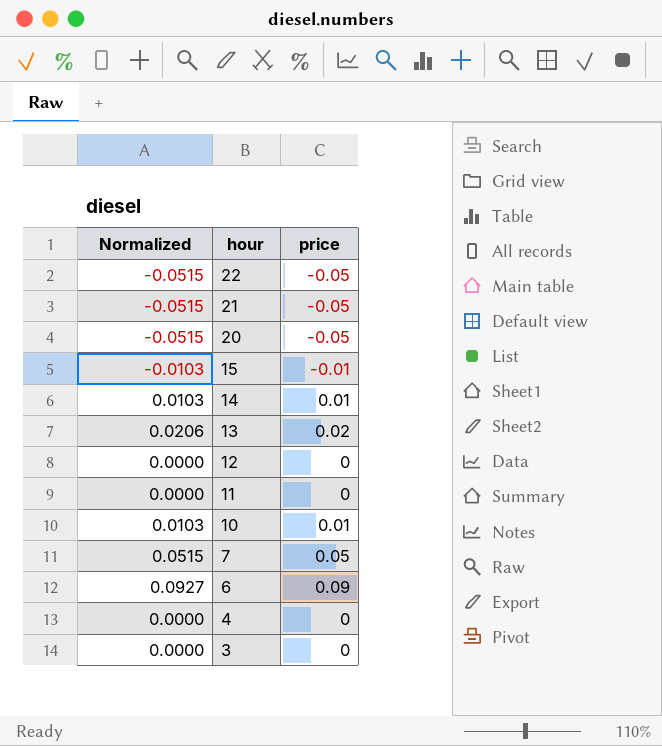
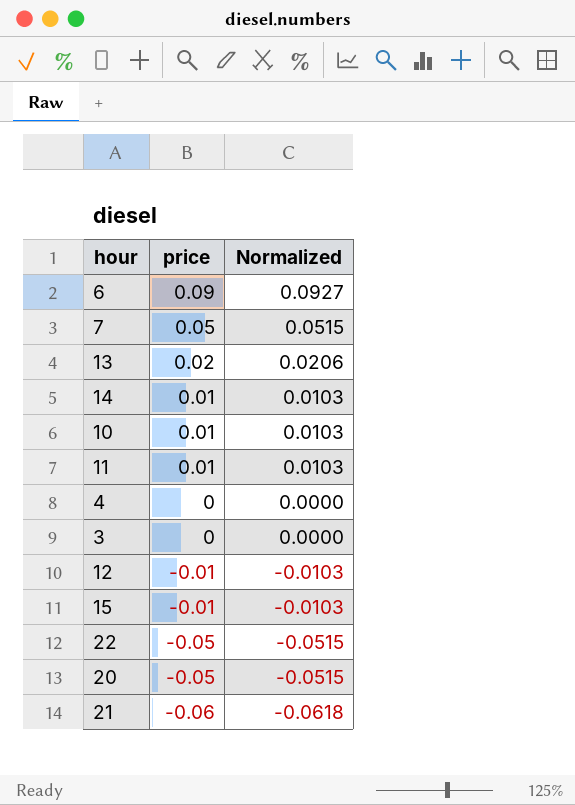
row order: hour descending -> price descending
column Normalized | position: 1 -> 3
11 | price: 0 -> 0.01
11 | Normalized: 0.0000 -> 0.0103
12 | price: 0 -> -0.01
12 | Normalized: 0.0000 -> -0.0103
21 | price: -0.05 -> -0.06
21 | Normalized: -0.0515 -> -0.0618

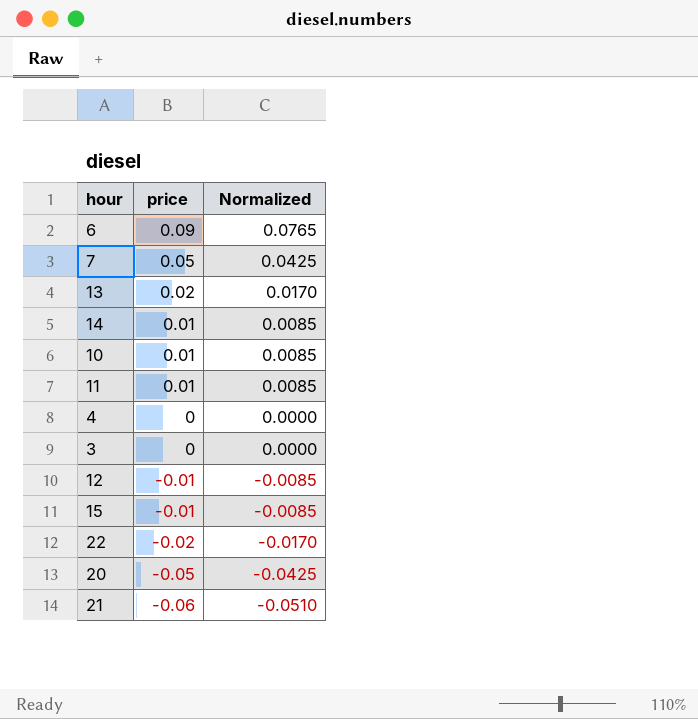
column Normalized | formula: [price] * 1.03 -> [price] * 0.85
22 | price: -0.05 -> -0.02

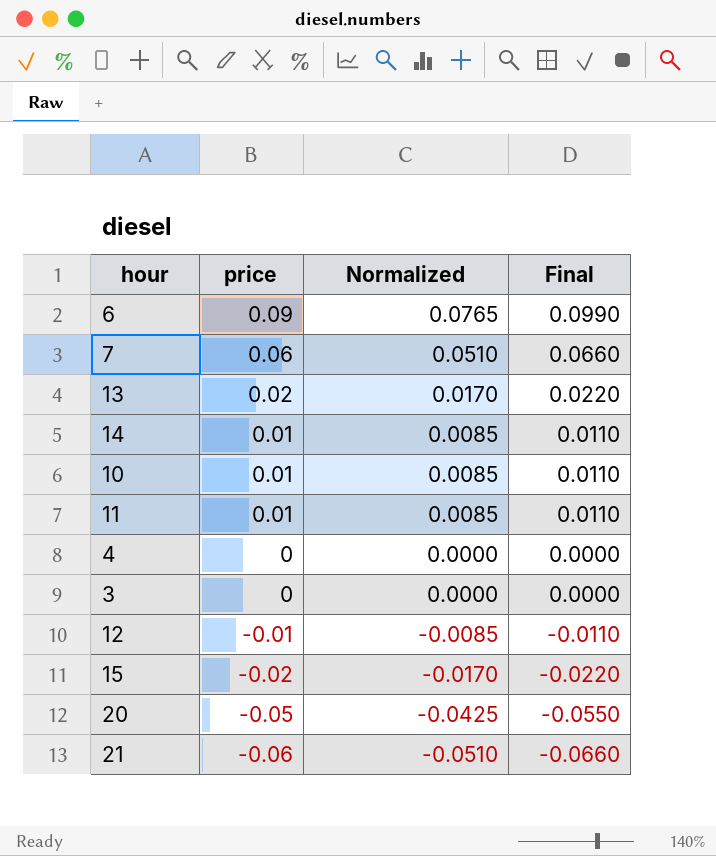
column Final | formula: none -> [price] * 1.1
row 22: -0.02 | -0.0170 -> none
7 | price: 0.05 -> 0.06
7 | Normalized: 0.0425 -> 0.0510
15 | price: -0.01 -> -0.02
15 | Normalized: -0.0085 -> -0.0170

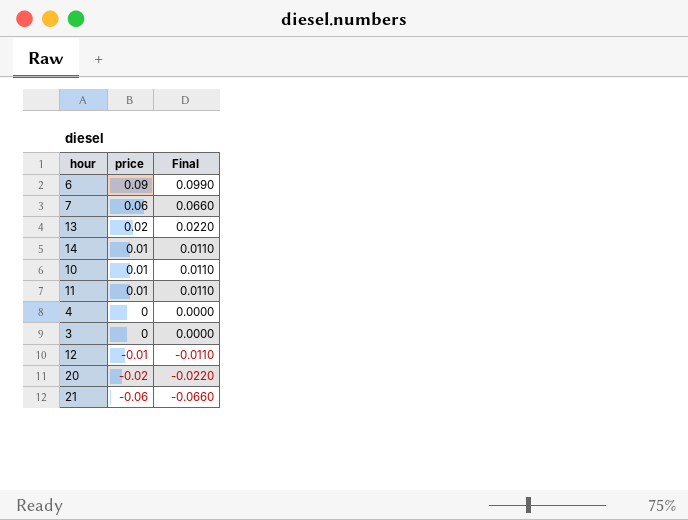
column Normalized | formula: [price] * 0.85 -> none
row 15: -0.02 | -0.0170 | -0.0220 -> none
20 | price: -0.05 -> -0.02
20 | Final: -0.0550 -> -0.0220

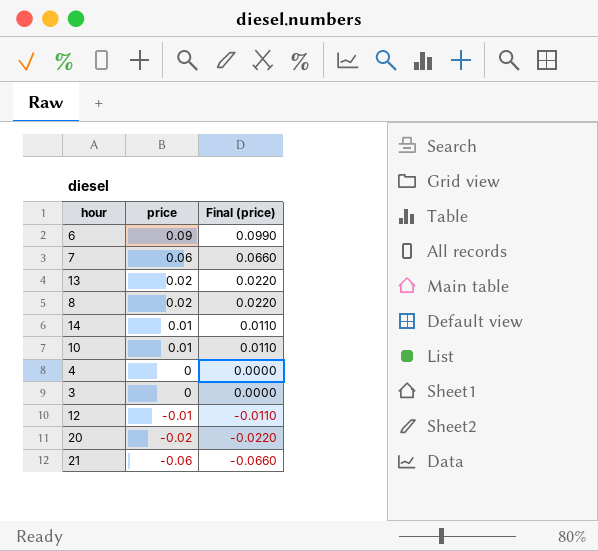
column name: Final -> Final (price)
row 11: 0.01 | 0.0110 -> none
row 8: none -> 0.02 | 0.0220

